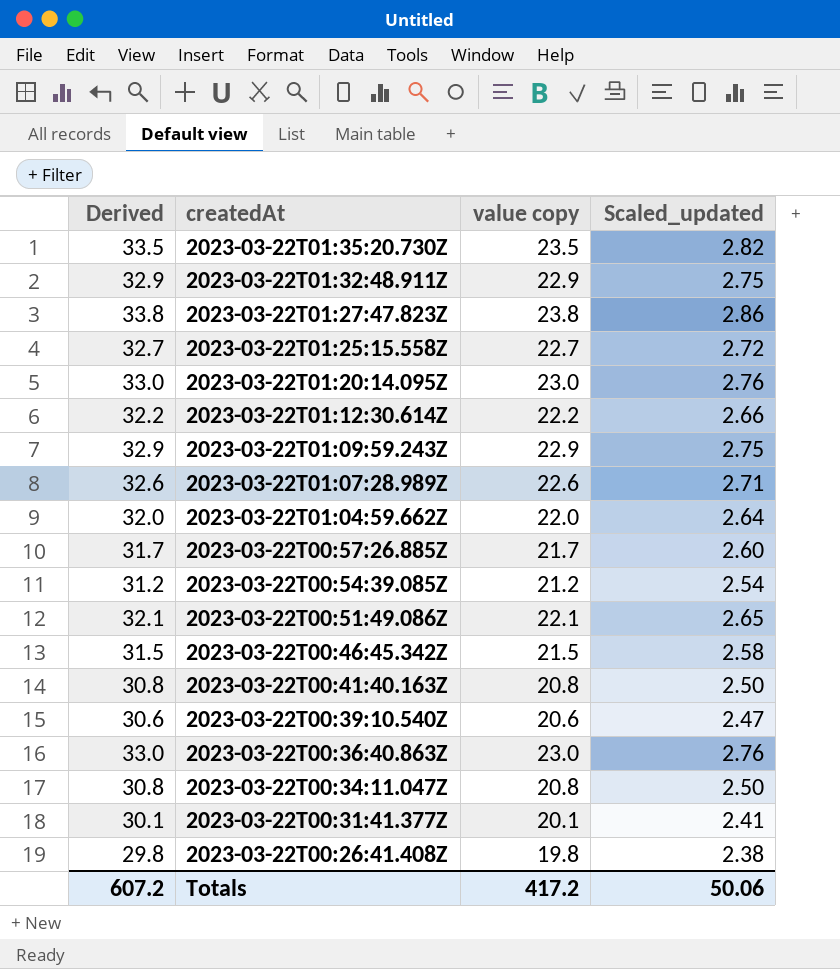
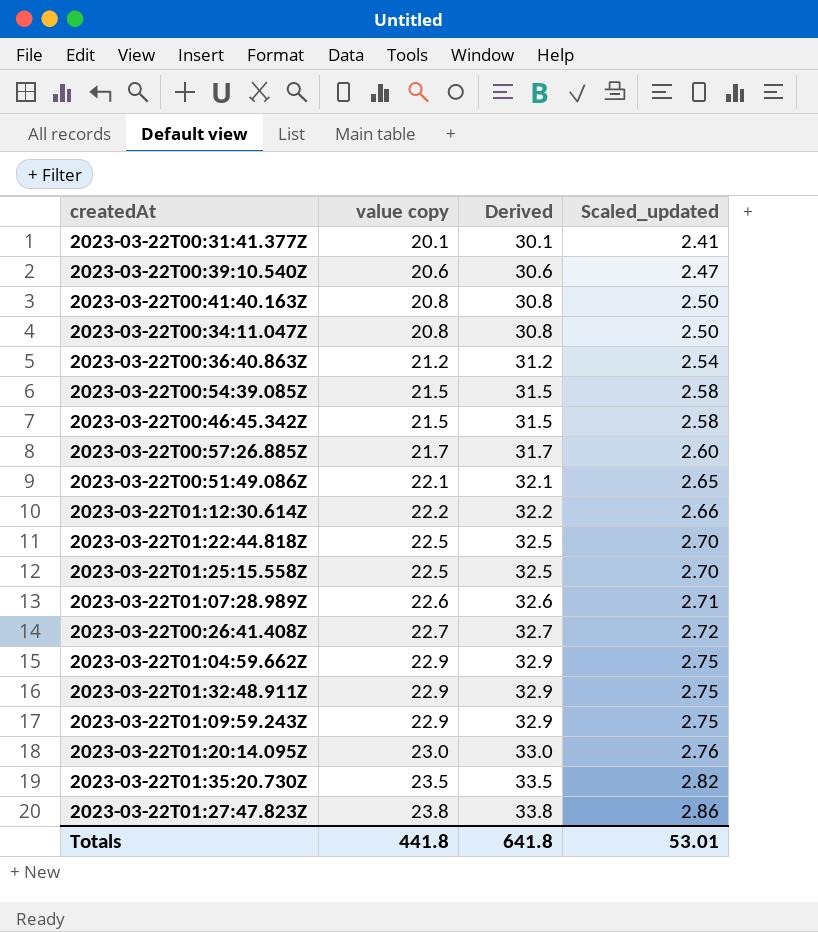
row order: createdAt descending -> value copy ascending
column Derived | position: 1 -> 3
2023-03-22T00:36:40.863Z | value copy: 23.0 -> 21.2
2023-03-22T00:36:40.863Z | Derived: 33.0 -> 31.2
2023-03-22T00:36:40.863Z | Scaled_updated: 2.76 -> 2.54
2023-03-22T00:54:39.085Z | value copy: 21.2 -> 21.5
2023-03-22T00:54:39.085Z | Derived: 31.2 -> 31.5
2023-03-22T00:54:39.085Z | Scaled_updated: 2.54 -> 2.58
row 2023-03-22T01:22:44.818Z: none -> 22.5 | 32.5 | 2.70
2023-03-22T01:25:15.558Z | value copy: 22.7 -> 22.5
2023-03-22T01:25:15.558Z | Derived: 32.7 -> 32.5
2023-03-22T01:25:15.558Z | Scaled_updated: 2.72 -> 2.70
2023-03-22T00:26:41.408Z | value copy: 19.8 -> 22.7
2023-03-22T00:26:41.408Z | Derived: 29.8 -> 32.7
2023-03-22T00:26:41.408Z | Scaled_updated: 2.38 -> 2.72
2023-03-22T01:04:59.662Z | value copy: 22.0 -> 22.9
2023-03-22T01:04:59.662Z | Derived: 32.0 -> 32.9
2023-03-22T01:04:59.662Z | Scaled_updated: 2.64 -> 2.75
Totals | value copy: 417.2 -> 441.8
Totals | Derived: 607.2 -> 641.8
Totals | Scaled_updated: 50.06 -> 53.01

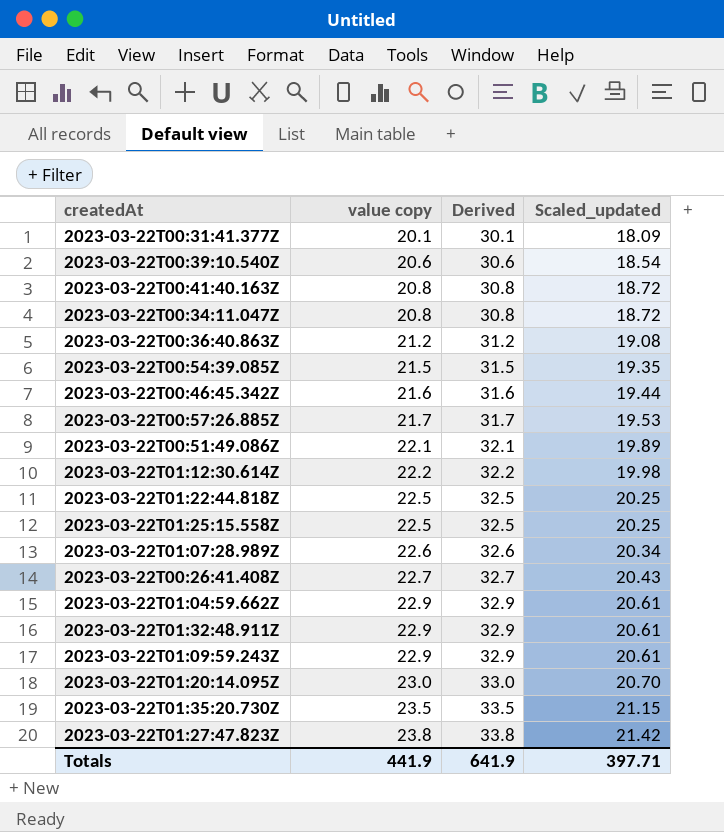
column Scaled_updated | formula: [value copy] * 0.12 -> [value copy] * 0.9
2023-03-22T00:46:45.342Z | value copy: 21.5 -> 21.6
2023-03-22T00:46:45.342Z | Derived: 31.5 -> 31.6
Totals | value copy: 441.8 -> 441.9
Totals | Derived: 641.8 -> 641.9
Totals | Scaled_updated: 53.01 -> 397.71

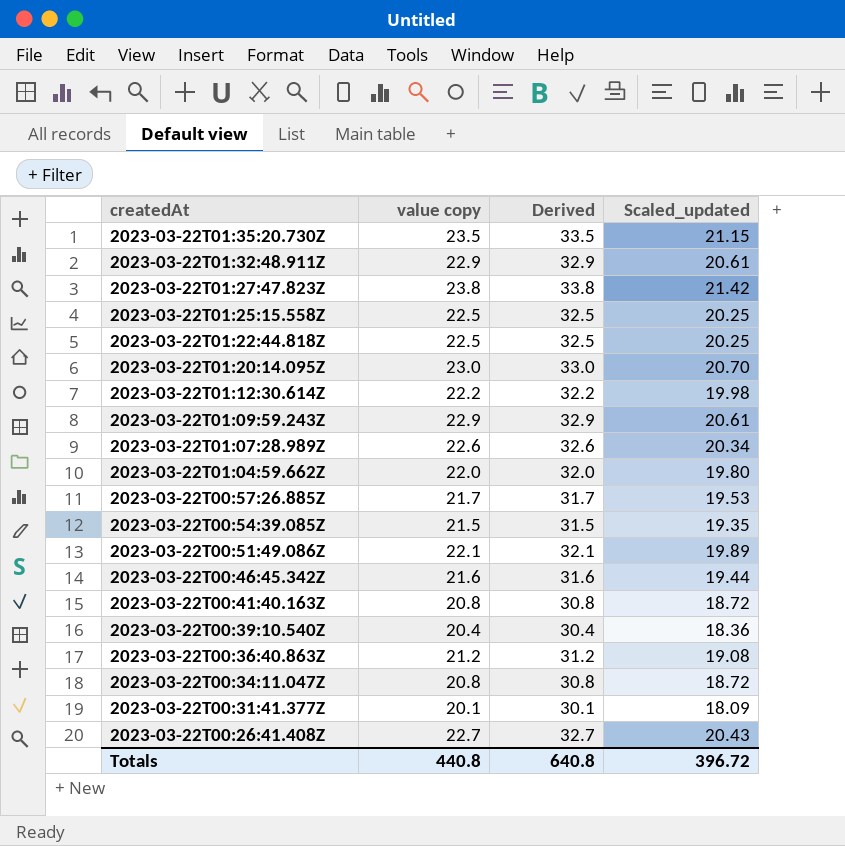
row order: value copy ascending -> createdAt descending
2023-03-22T01:04:59.662Z | value copy: 22.9 -> 22.0
2023-03-22T01:04:59.662Z | Derived: 32.9 -> 32.0
2023-03-22T01:04:59.662Z | Scaled_updated: 20.61 -> 19.80
2023-03-22T00:39:10.540Z | value copy: 20.6 -> 20.4
2023-03-22T00:39:10.540Z | Derived: 30.6 -> 30.4
2023-03-22T00:39:10.540Z | Scaled_updated: 18.54 -> 18.36
Totals | value copy: 441.9 -> 440.8
Totals | Derived: 641.9 -> 640.8
Totals | Scaled_updated: 397.71 -> 396.72

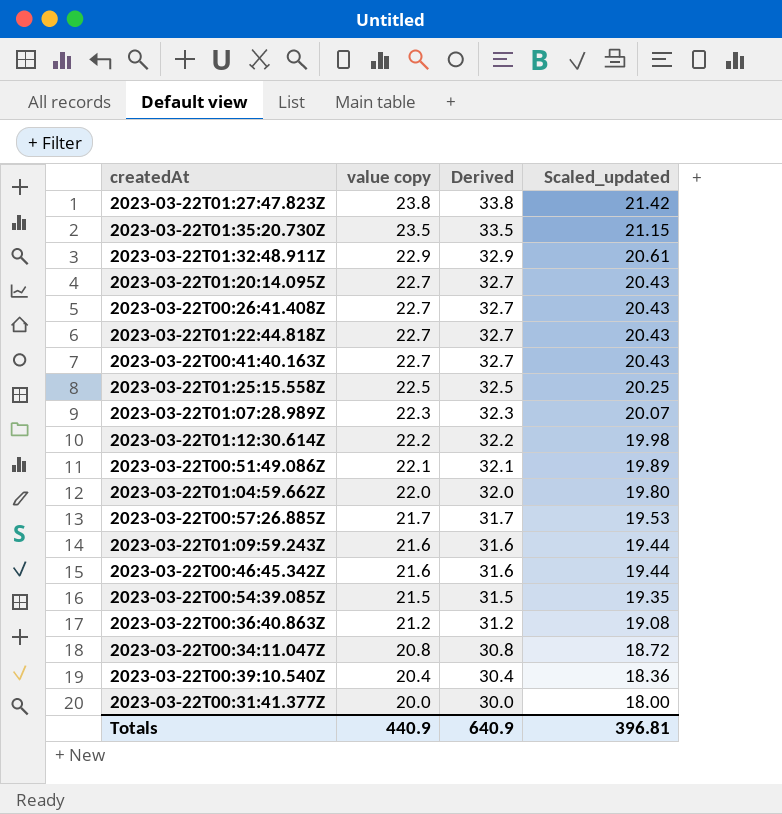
row order: createdAt descending -> value copy descending
2023-03-22T01:20:14.095Z | value copy: 23.0 -> 22.7
2023-03-22T01:20:14.095Z | Derived: 33.0 -> 32.7
2023-03-22T01:20:14.095Z | Scaled_updated: 20.70 -> 20.43
2023-03-22T01:22:44.818Z | value copy: 22.5 -> 22.7
2023-03-22T01:22:44.818Z | Derived: 32.5 -> 32.7
2023-03-22T01:22:44.818Z | Scaled_updated: 20.25 -> 20.43
2023-03-22T00:41:40.163Z | value copy: 20.8 -> 22.7
2023-03-22T00:41:40.163Z | Derived: 30.8 -> 32.7
2023-03-22T00:41:40.163Z | Scaled_updated: 18.72 -> 20.43
2023-03-22T01:07:28.989Z | value copy: 22.6 -> 22.3
2023-03-22T01:07:28.989Z | Derived: 32.6 -> 32.3
2023-03-22T01:07:28.989Z | Scaled_updated: 20.34 -> 20.07
2023-03-22T01:09:59.243Z | value copy: 22.9 -> 21.6
2023-03-22T01:09:59.243Z | Derived: 32.9 -> 31.6
2023-03-22T01:09:59.243Z | Scaled_updated: 20.61 -> 19.44
2023-03-22T00:31:41.377Z | value copy: 20.1 -> 20.0
2023-03-22T00:31:41.377Z | Derived: 30.1 -> 30.0
2023-03-22T00:31:41.377Z | Scaled_updated: 18.09 -> 18.00
Totals | value copy: 440.8 -> 440.9
Totals | Derived: 640.8 -> 640.9
Totals | Scaled_updated: 396.72 -> 396.81

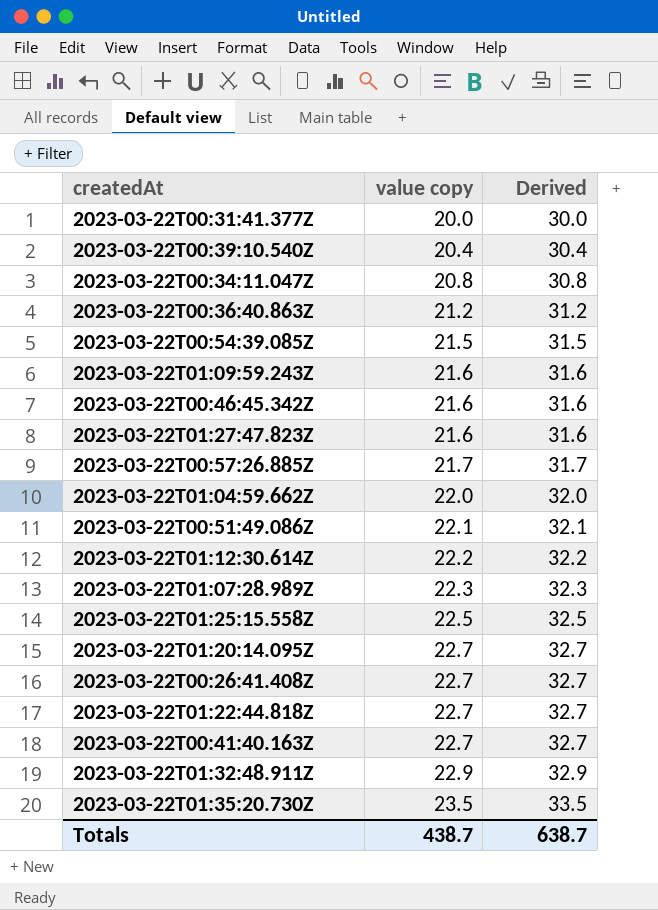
row order: value copy descending -> value copy ascending
column Scaled_updated | formula: [value copy] * 0.9 -> none
2023-03-22T01:27:47.823Z | value copy: 23.8 -> 21.6
2023-03-22T01:27:47.823Z | Derived: 33.8 -> 31.6
Totals | value copy: 440.9 -> 438.7
Totals | Derived: 640.9 -> 638.7

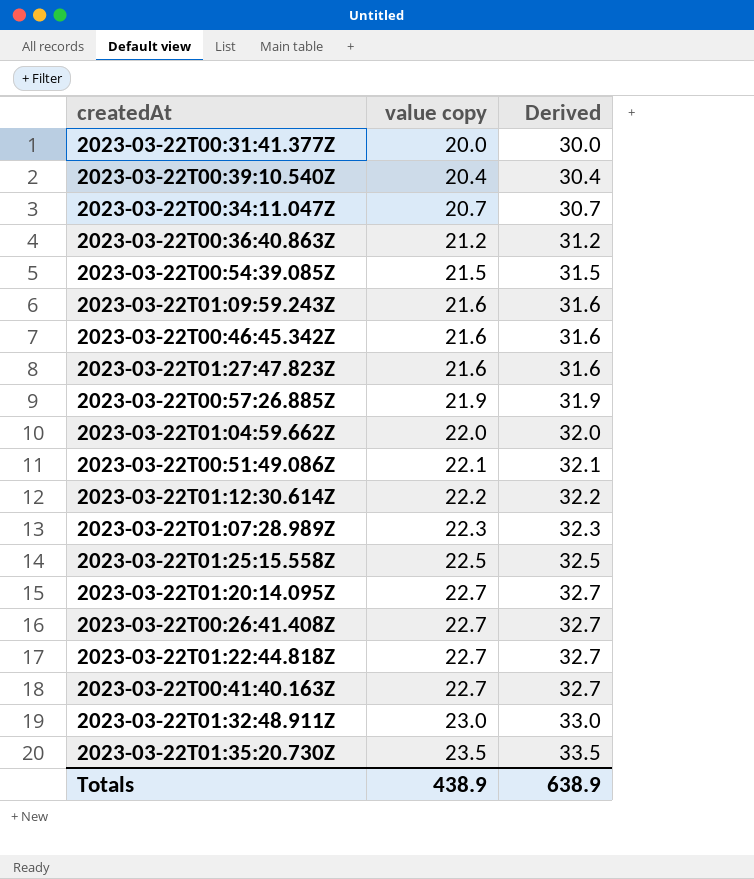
2023-03-22T00:34:11.047Z | value copy: 20.8 -> 20.7
2023-03-22T00:34:11.047Z | Derived: 30.8 -> 30.7
2023-03-22T00:57:26.885Z | value copy: 21.7 -> 21.9
2023-03-22T00:57:26.885Z | Derived: 31.7 -> 31.9
2023-03-22T01:32:48.911Z | value copy: 22.9 -> 23.0
2023-03-22T01:32:48.911Z | Derived: 32.9 -> 33.0
Totals | value copy: 438.7 -> 438.9
Totals | Derived: 638.7 -> 638.9

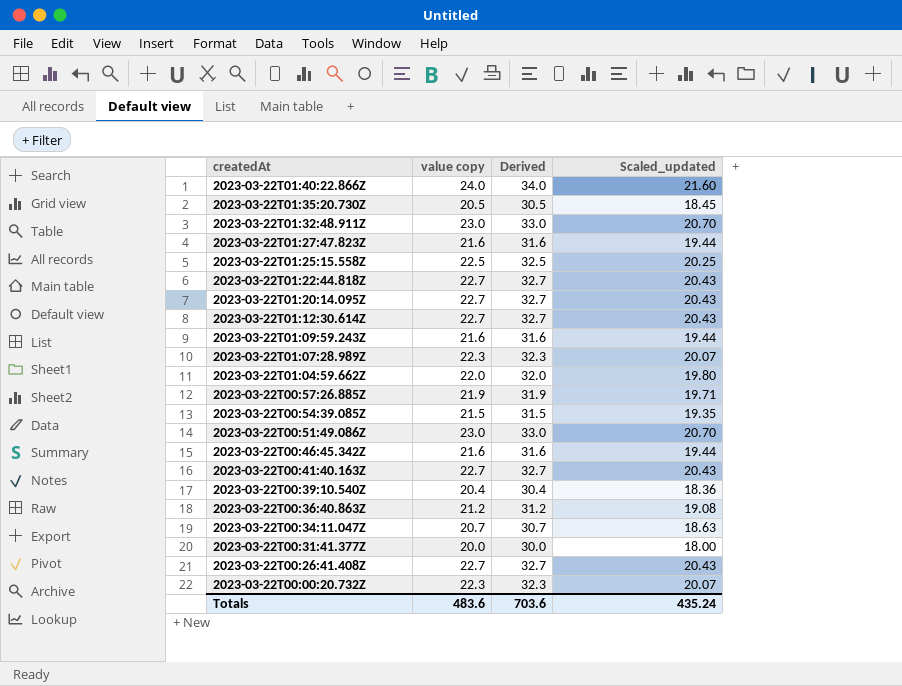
row order: value copy ascending -> createdAt descending
column Scaled_updated | formula: none -> [value copy] * 0.9
row 2023-03-22T01:40:22.866Z: none -> 24.0 | 34.0 | 21.60
2023-03-22T01:35:20.730Z | value copy: 23.5 -> 20.5
2023-03-22T01:35:20.730Z | Derived: 33.5 -> 30.5
2023-03-22T01:12:30.614Z | value copy: 22.2 -> 22.7
2023-03-22T01:12:30.614Z | Derived: 32.2 -> 32.7
2023-03-22T00:51:49.086Z | value copy: 22.1 -> 23.0
2023-03-22T00:51:49.086Z | Derived: 32.1 -> 33.0
row 2023-03-22T00:00:20.732Z: none -> 22.3 | 32.3 | 20.07
Totals | value copy: 438.9 -> 483.6
Totals | Derived: 638.9 -> 703.6

